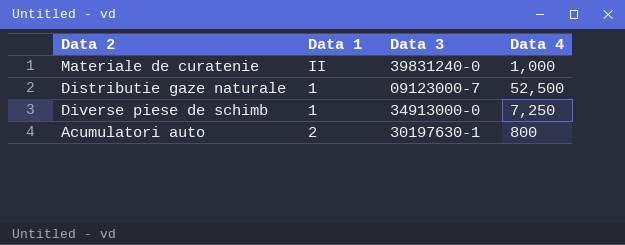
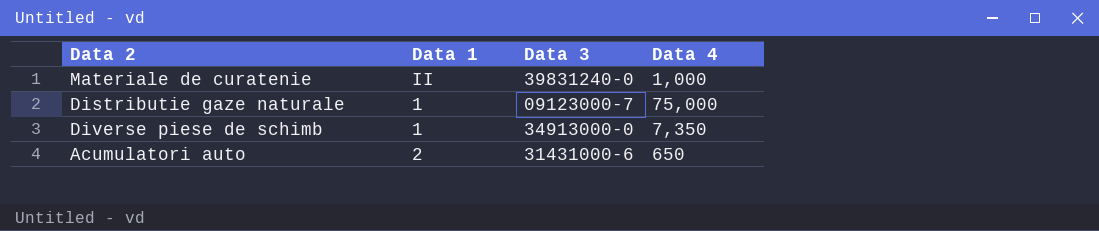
Distributie gaze naturale | Data 4: 52,500 -> 75,000
Diverse piese de schimb | Data 4: 7,250 -> 7,350
Acumulatori auto | Data 3: 30197630-1 -> 31431000-6
Acumulatori auto | Data 4: 800 -> 650

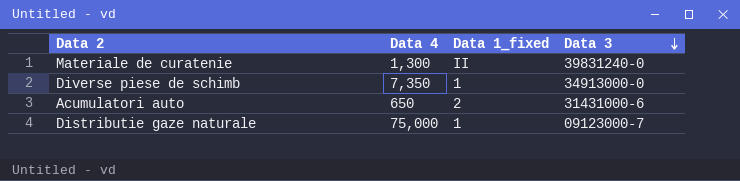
row order: none -> Data 3 descending
column Data 4 | position: 4 -> 2
column name: Data 1 -> Data 1_fixed
Materiale de curatenie | Data 4: 1,000 -> 1,300

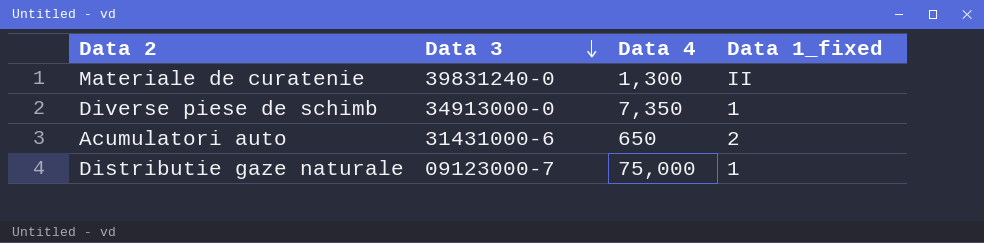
column Data 3 | position: 4 -> 2

